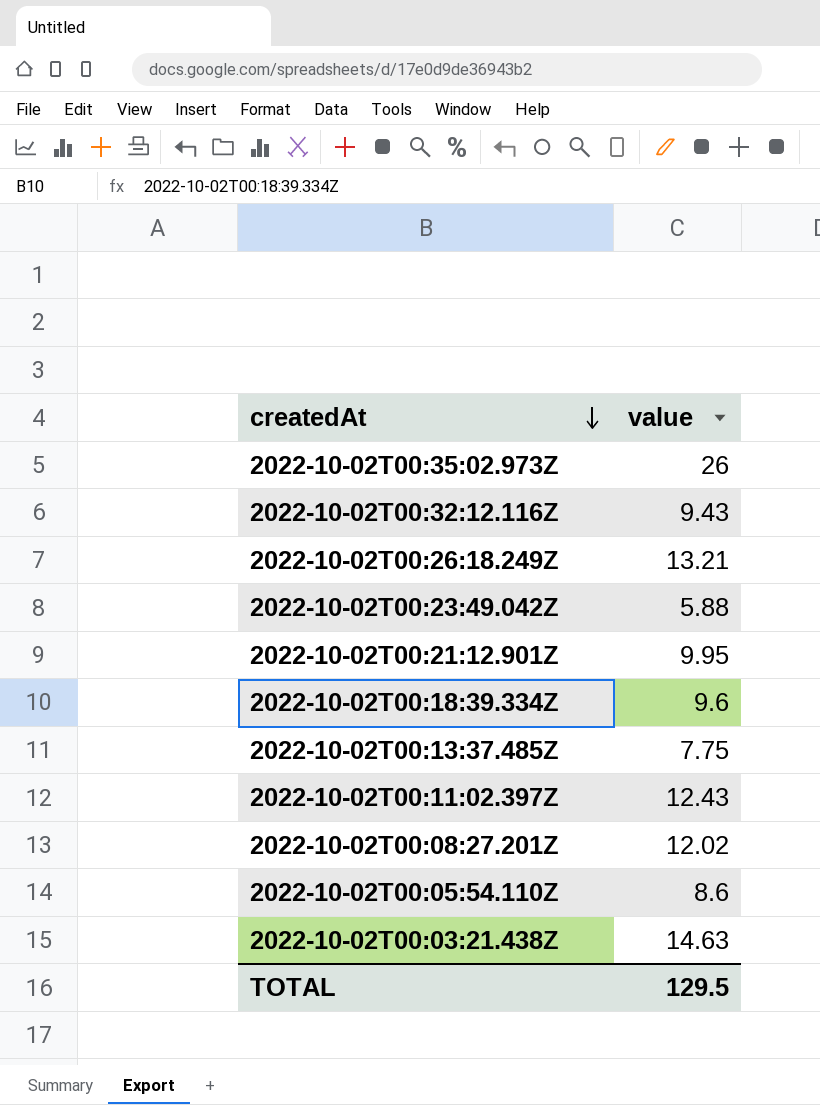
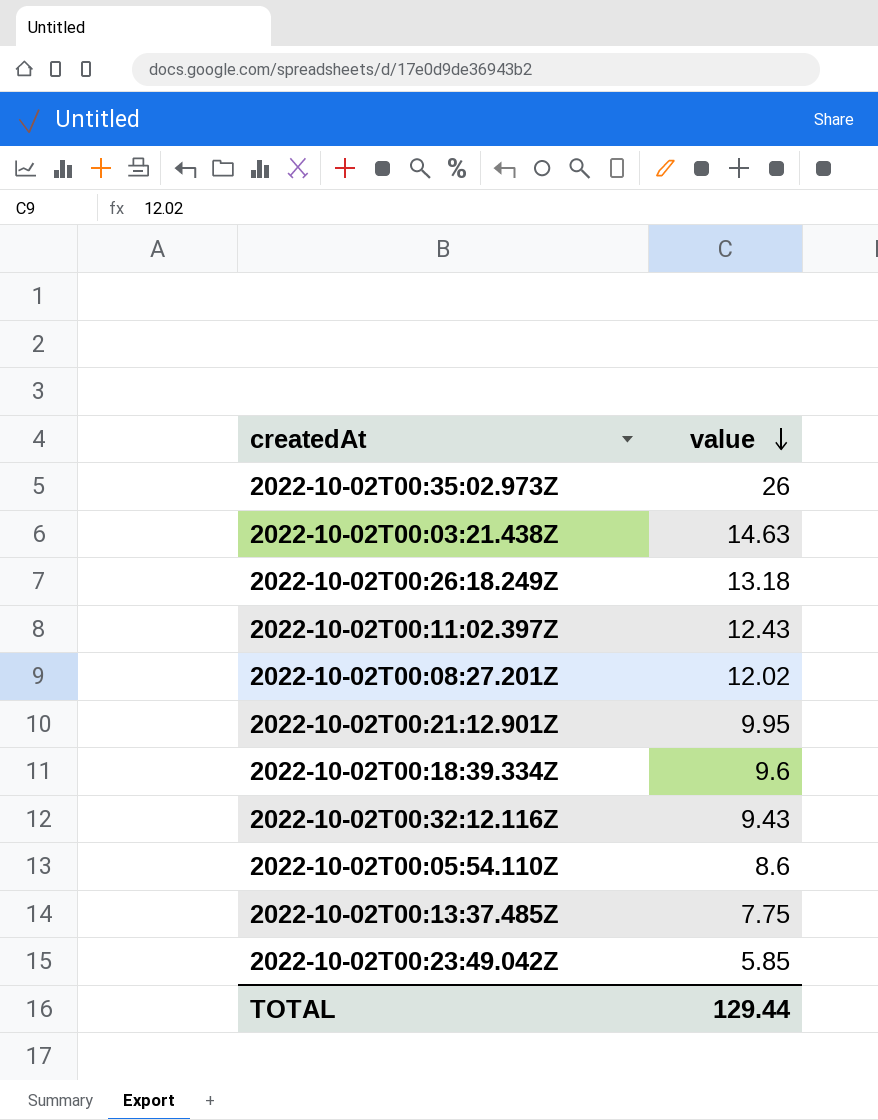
row order: createdAt descending -> value descending
2022-10-02T00:26:18.249Z | value: 13.21 -> 13.18
2022-10-02T00:23:49.042Z | value: 5.88 -> 5.85
TOTAL | value: 129.5 -> 129.44

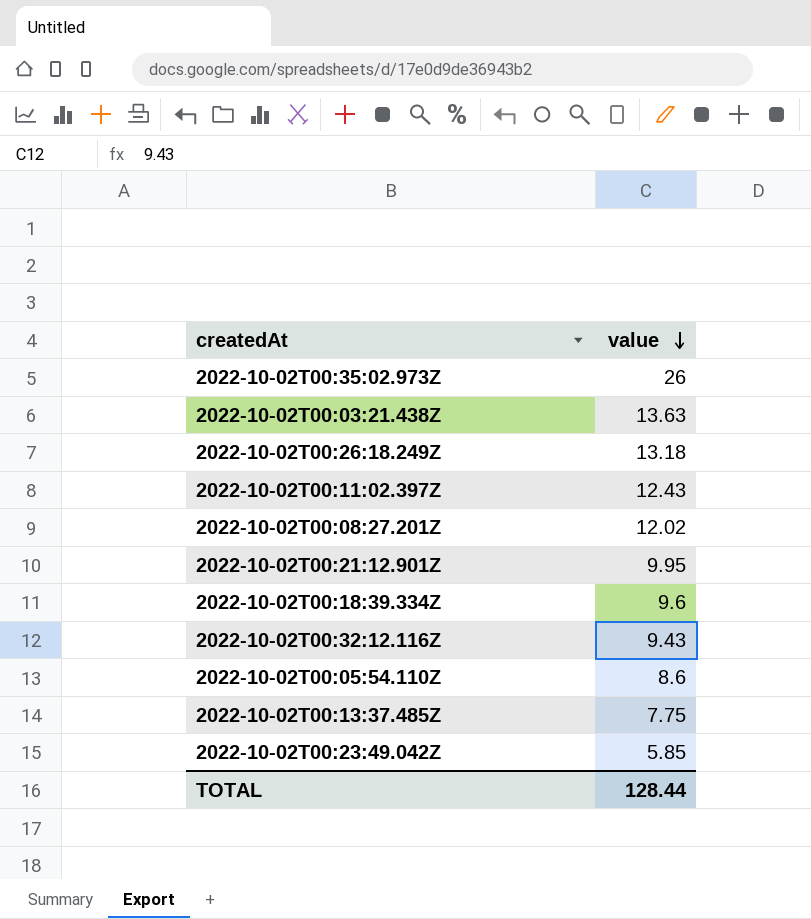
2022-10-02T00:03:21.438Z | value: 14.63 -> 13.63
TOTAL | value: 129.44 -> 128.44

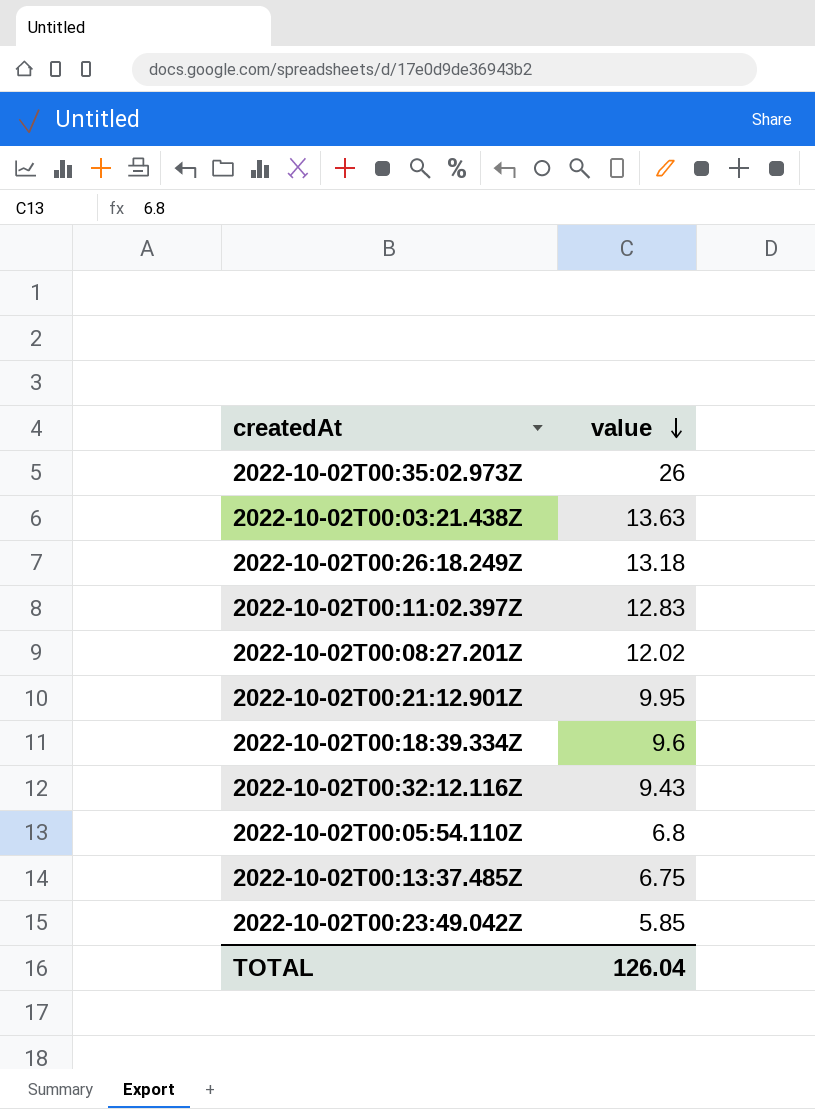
2022-10-02T00:11:02.397Z | value: 12.43 -> 12.83
2022-10-02T00:05:54.110Z | value: 8.6 -> 6.8
2022-10-02T00:13:37.485Z | value: 7.75 -> 6.75
TOTAL | value: 128.44 -> 126.04

